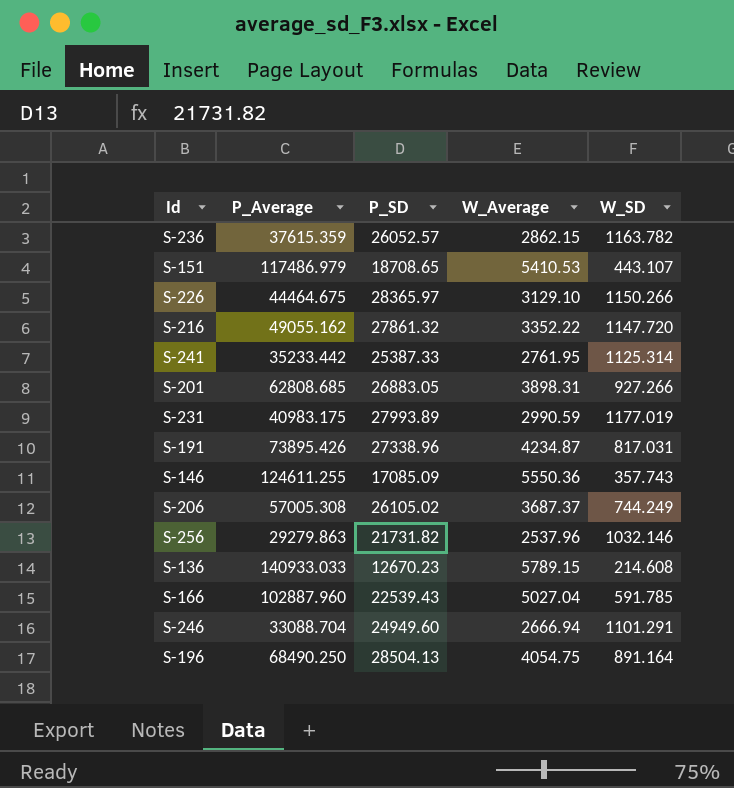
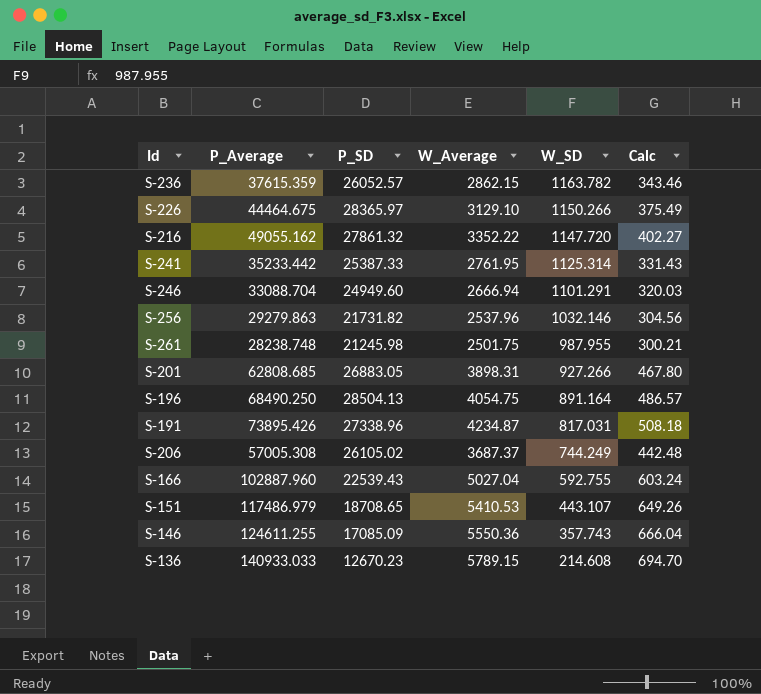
row order: none -> W_SD descending
column Calc | formula: none -> [W_Average] * 0.12
row S-231: 40983.175 | 27993.89 | 2990.59 | 1177.019 -> none
row S-261: none -> 28238.748 | 21245.98 | 2501.75 | 987.955 | 300.21
S-166 | W_SD: 591.785 -> 592.755

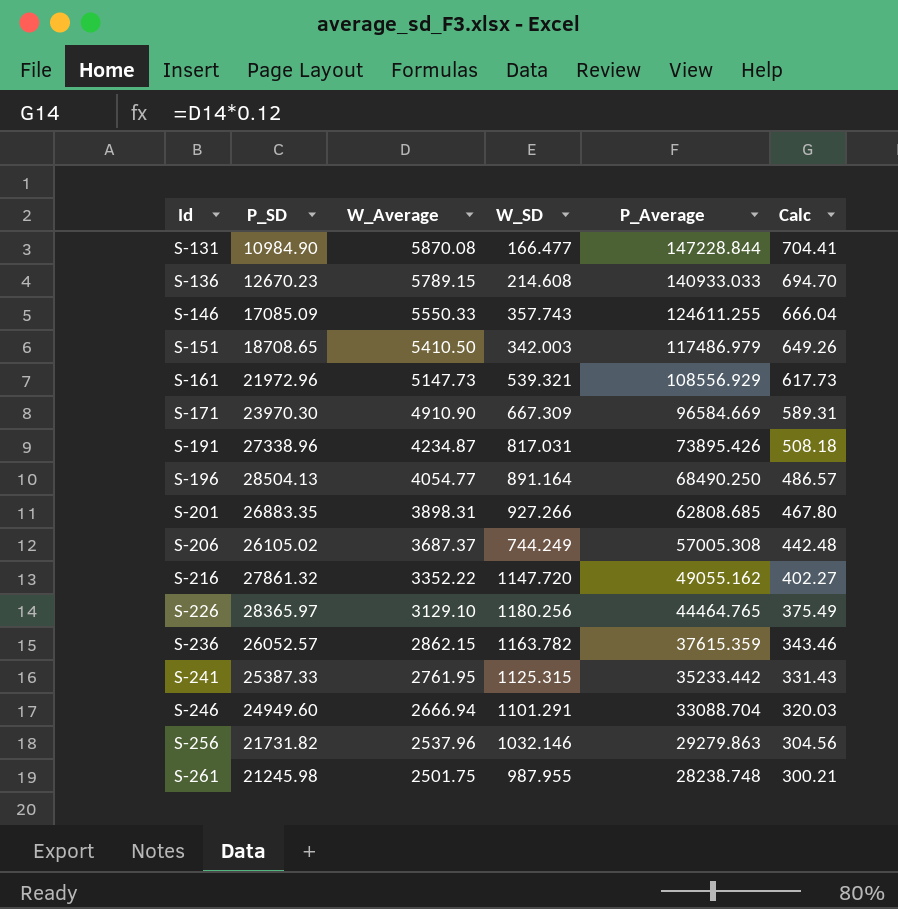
row order: W_SD descending -> Id ascending
column P_Average | position: 2 -> 5
row S-166: 102887.960 | 22539.43 | 5027.04 | 592.755 | 603.24 -> none
row S-131: none -> 10984.90 | 5870.08 | 166.477 | 147228.844 | 704.41
S-146 | W_Average: 5550.36 -> 5550.33
S-151 | W_Average: 5410.53 -> 5410.50
S-151 | W_SD: 443.107 -> 342.003
row S-161: none -> 21972.96 | 5147.73 | 539.321 | 108556.929 | 617.73
row S-171: none -> 23970.30 | 4910.90 | 667.309 | 96584.669 | 589.31
S-196 | W_Average: 4054.75 -> 4054.77
S-201 | P_SD: 26883.05 -> 26883.35
S-226 | W_SD: 1150.266 -> 1180.256
S-226 | P_Average: 44464.675 -> 44464.765
S-241 | W_SD: 1125.314 -> 1125.315

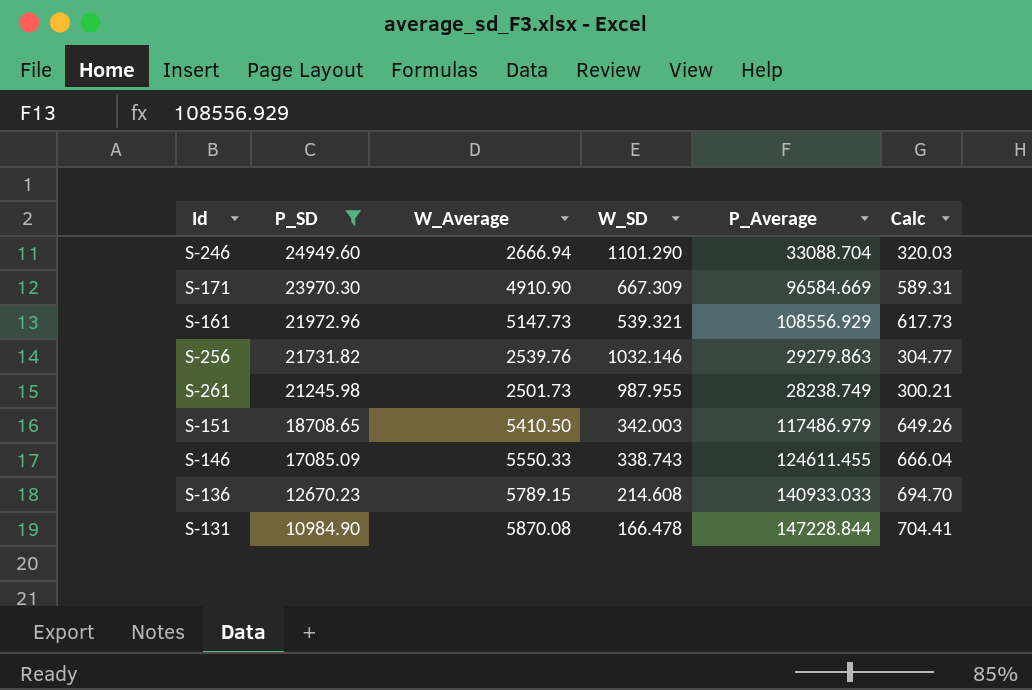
filter: none -> P_SD <= 24949.60
row order: Id ascending -> P_SD descending
S-246 | W_SD: 1101.291 -> 1101.290
S-256 | W_Average: 2537.96 -> 2539.76
S-256 | Calc: 304.56 -> 304.77
S-261 | W_Average: 2501.75 -> 2501.73
S-261 | P_Average: 28238.748 -> 28238.749
S-146 | W_SD: 357.743 -> 338.743
S-146 | P_Average: 124611.255 -> 124611.455
S-131 | W_SD: 166.477 -> 166.478

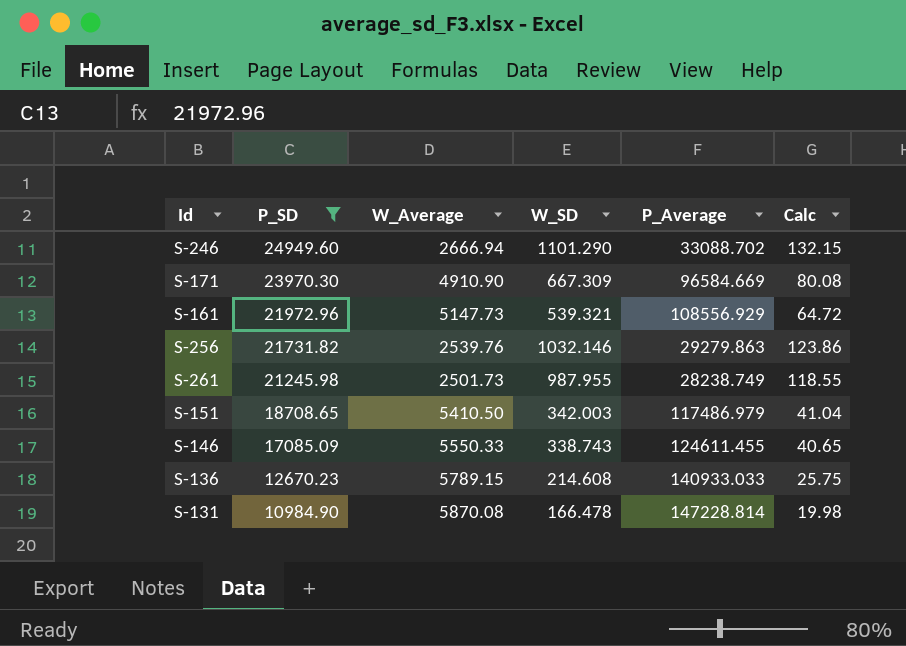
column Calc | formula: [W_Average] * 0.12 -> [W_SD] * 0.12
S-246 | P_Average: 33088.704 -> 33088.702
S-131 | P_Average: 147228.844 -> 147228.814

